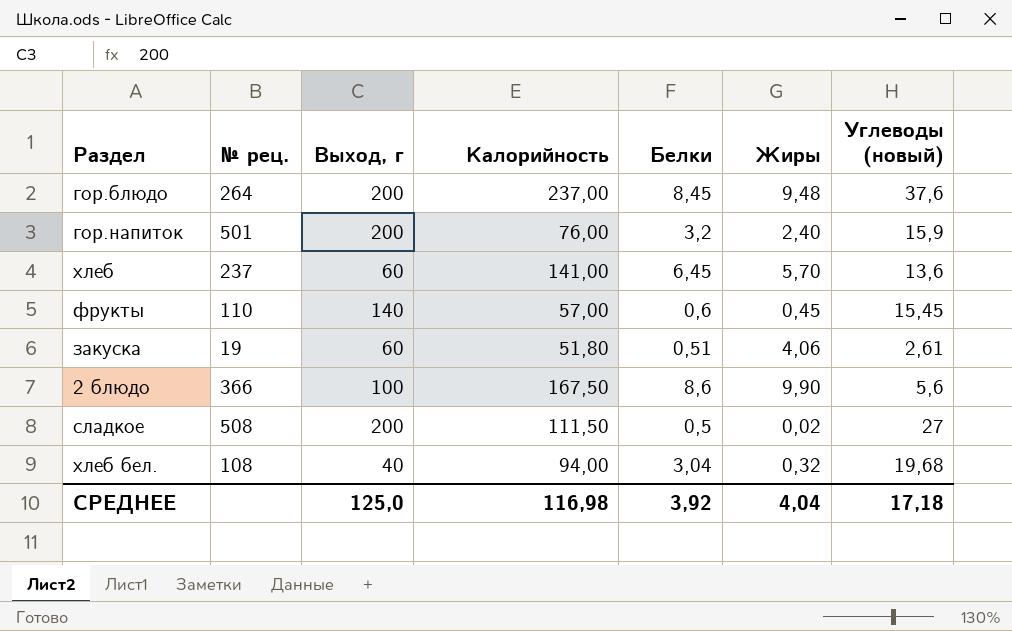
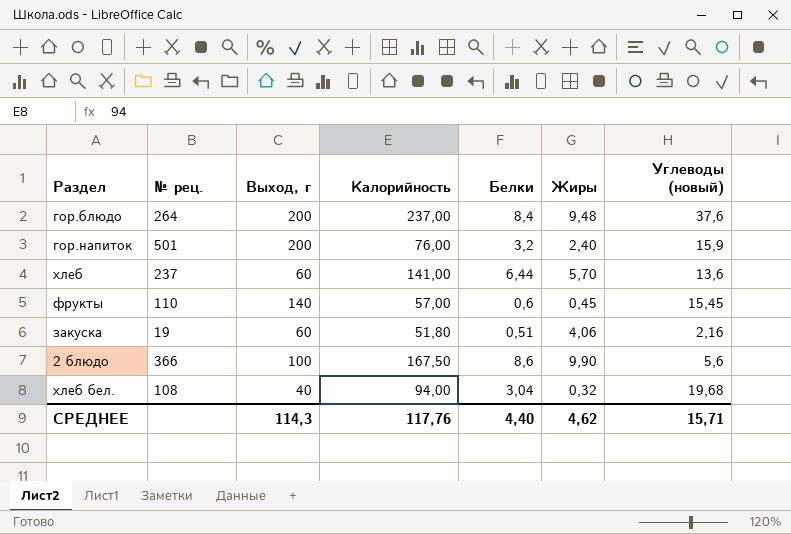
row сладкое: 508 | 200 | 111,50 | 0,5 | 0,02 | 27 -> none
гор.блюдо | Белки: 8,45 -> 8,4
хлеб | Белки: 6,45 -> 6,44
закуска | Углеводы (новый): 2,61 -> 2,16
СРЕДНЕЕ | Выход, г: 125,0 -> 114,3
СРЕДНЕЕ | Калорийность: 116,98 -> 117,76
СРЕДНЕЕ | Белки: 3,92 -> 4,40
СРЕДНЕЕ | Жиры: 4,04 -> 4,62
СРЕДНЕЕ | Углеводы (новый): 17,18 -> 15,71

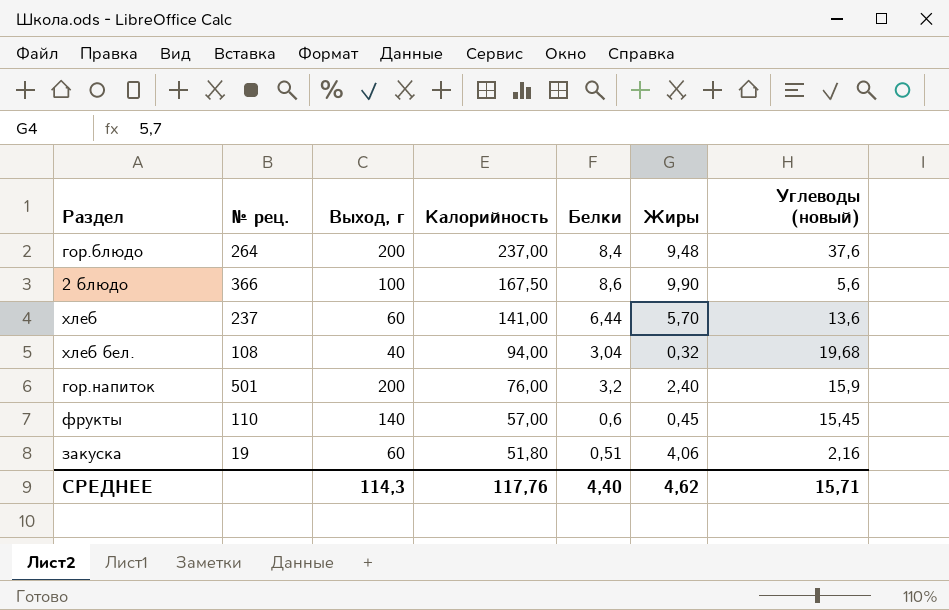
row order: none -> Калорийность descending

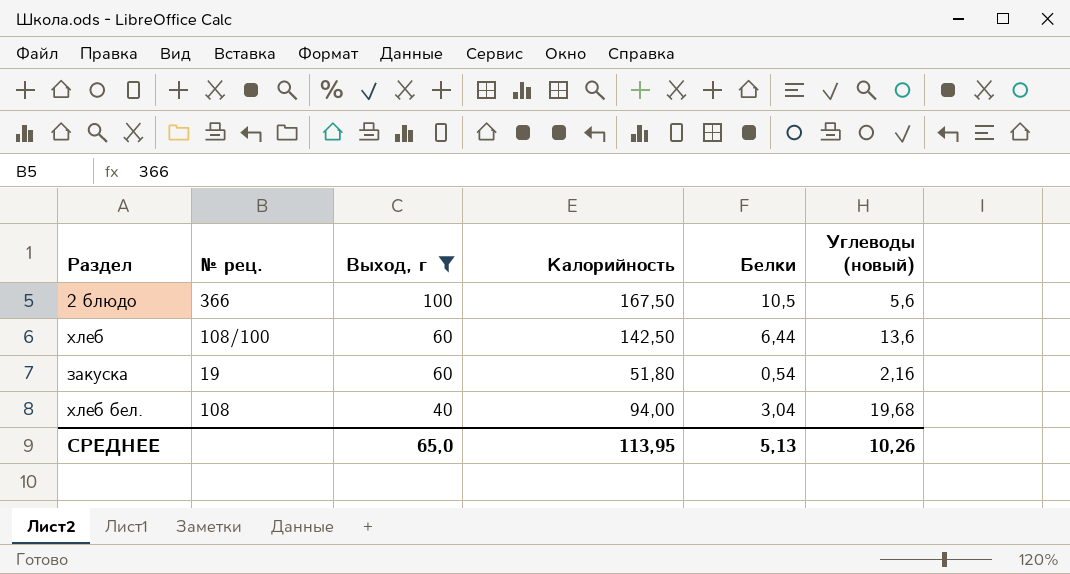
filter: none -> Выход, г <= 100
row order: Калорийность descending -> Выход, г descending
column Жиры | position: 6 -> none
2 блюдо | Белки: 8,6 -> 10,5
хлеб | № рец.: 237 -> 108/100
хлеб | Калорийность: 141,00 -> 142,50
закуска | Белки: 0,51 -> 0,54
СРЕДНЕЕ | Выход, г: 114,3 -> 65,0
СРЕДНЕЕ | Калорийность: 117,76 -> 113,95
СРЕДНЕЕ | Белки: 4,40 -> 5,13
СРЕДНЕЕ | Углеводы (новый): 15,71 -> 10,26

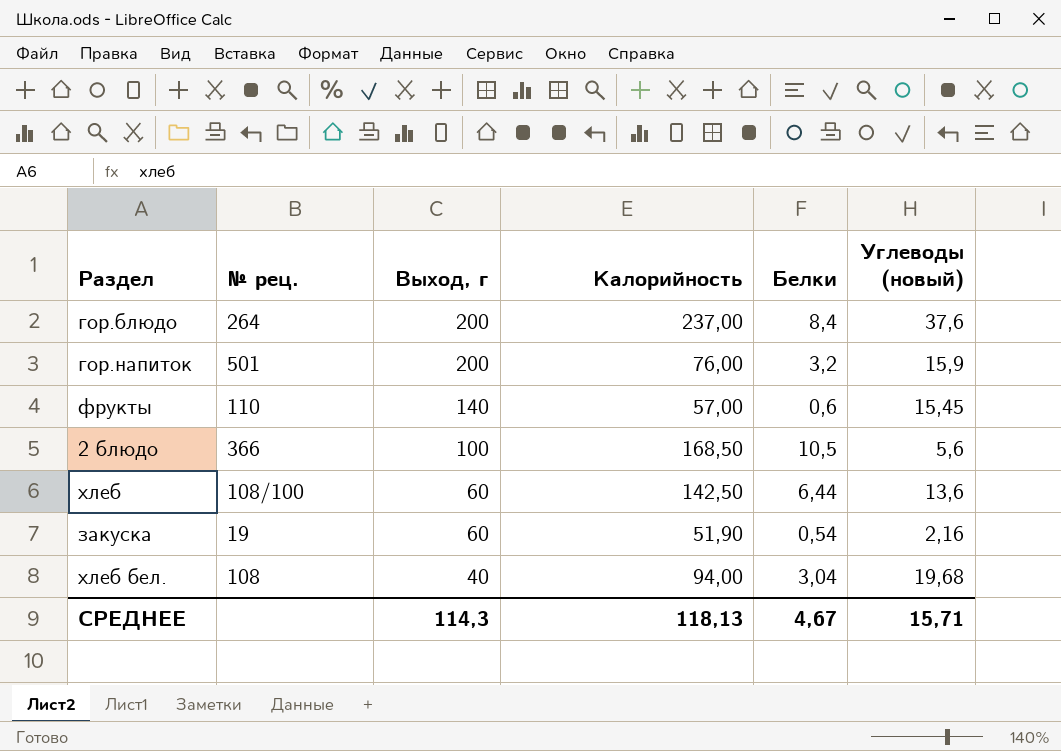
filter: Выход, г <= 100 -> none
2 блюдо | Калорийность: 167,50 -> 168,50
закуска | Калорийность: 51,80 -> 51,90
СРЕДНЕЕ | Выход, г: 65,0 -> 114,3
СРЕДНЕЕ | Калорийность: 113,95 -> 118,13
СРЕДНЕЕ | Белки: 5,13 -> 4,67
СРЕДНЕЕ | Углеводы (новый): 10,26 -> 15,71

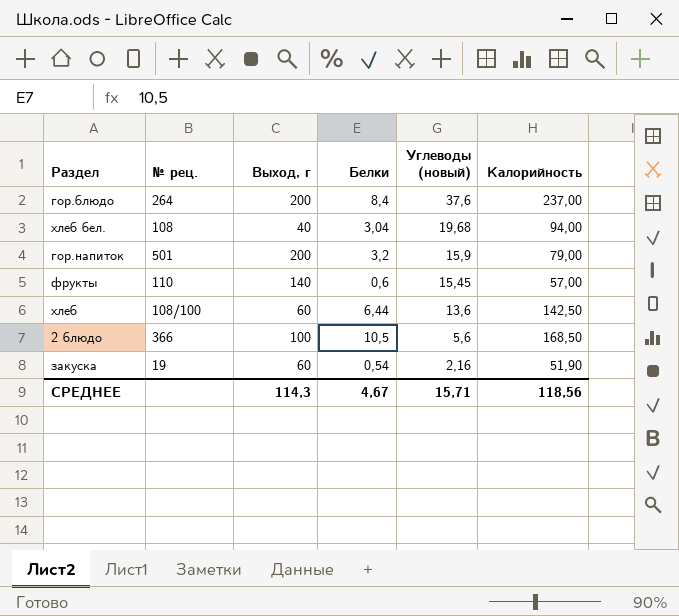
row order: Выход, г descending -> Углеводы (новый) descending
column Калорийность | position: 4 -> 6
гор.напиток | Калорийность: 76,00 -> 79,00
СРЕДНЕЕ | Калорийность: 118,13 -> 118,56

